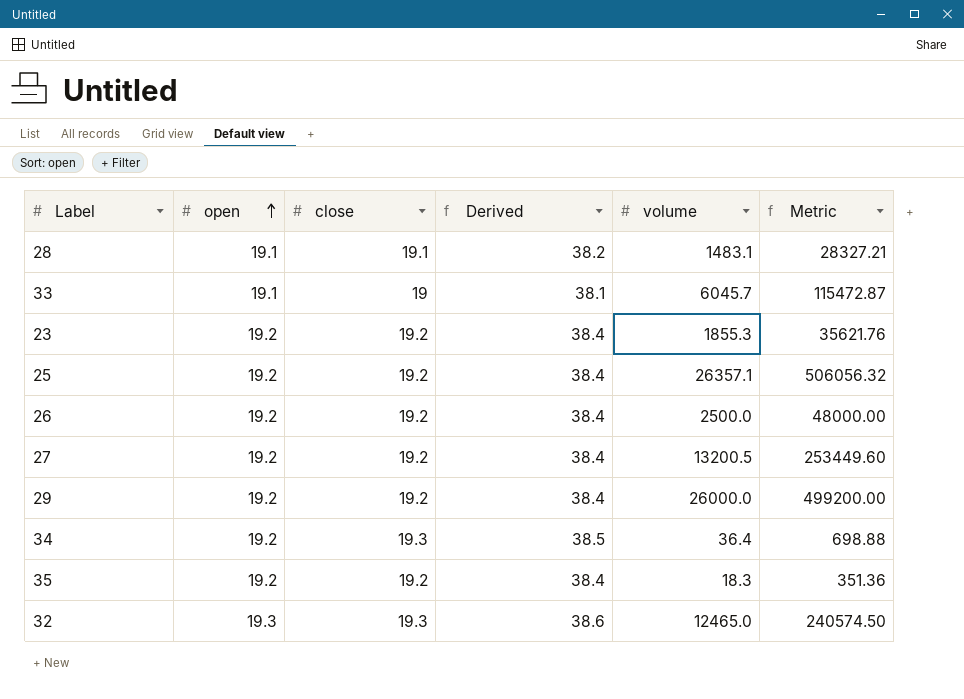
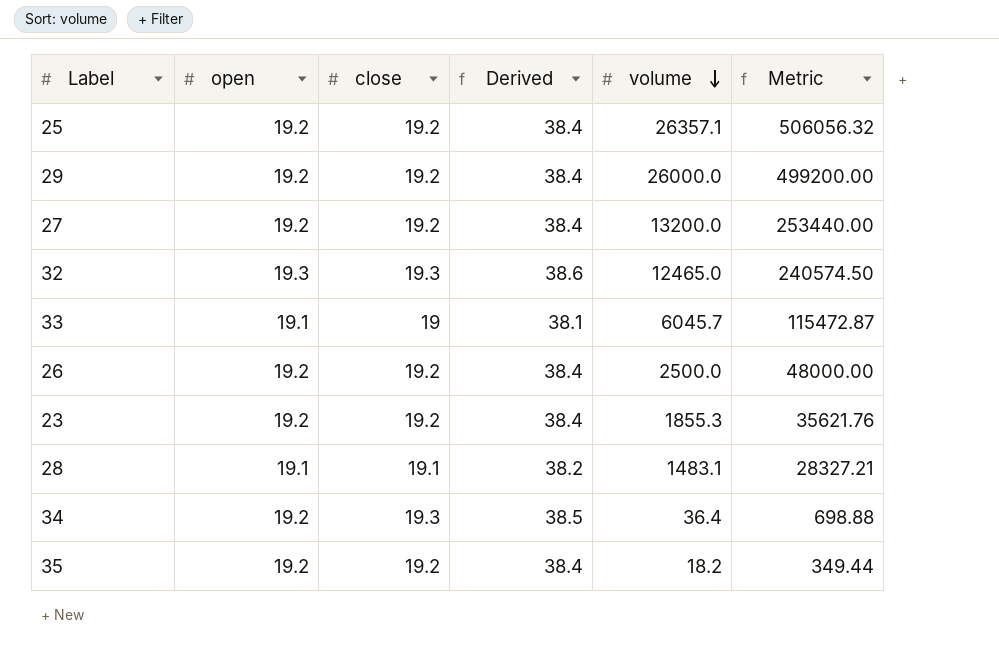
row order: open ascending -> volume descending
27 | volume: 13200.5 -> 13200.0
27 | Metric: 253449.60 -> 253440.00
35 | volume: 18.3 -> 18.2
35 | Metric: 351.36 -> 349.44

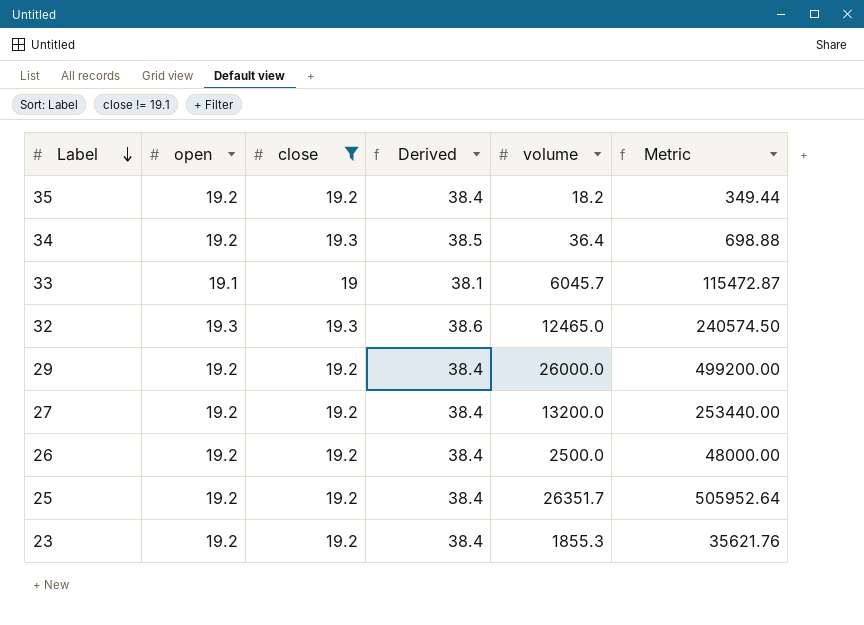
filter: none -> close != 19.1
row order: volume descending -> Label descending
25 | volume: 26357.1 -> 26351.7
25 | Metric: 506056.32 -> 505952.64

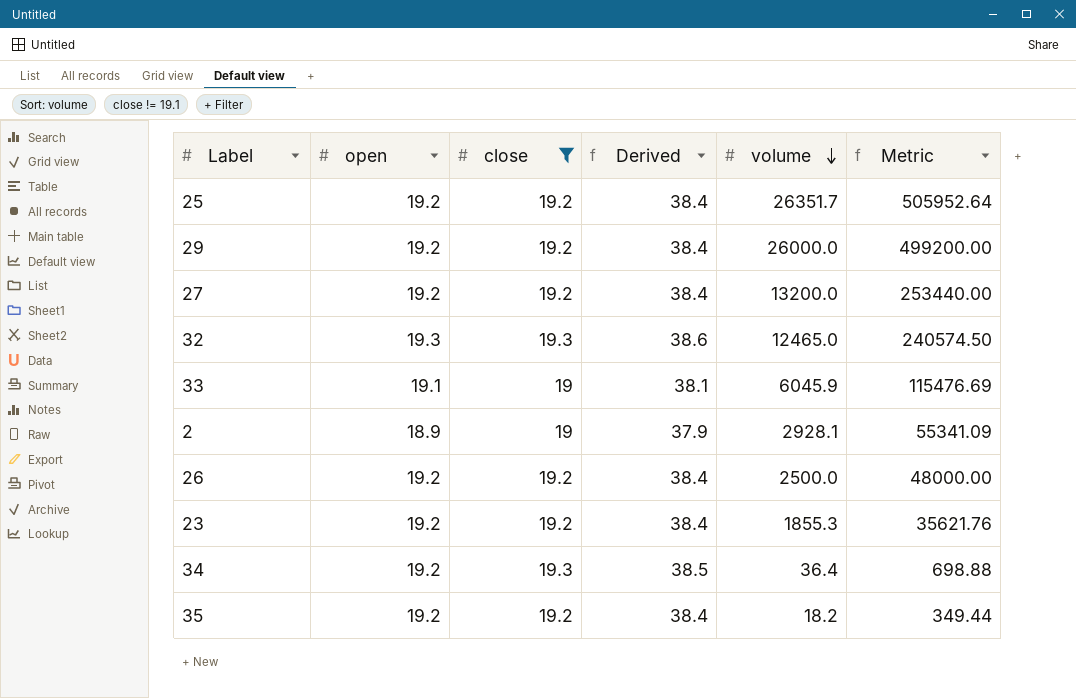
row order: Label descending -> volume descending
33 | volume: 6045.7 -> 6045.9
33 | Metric: 115472.87 -> 115476.69
row 2: none -> 18.9 | 19 | 37.9 | 2928.1 | 55341.09

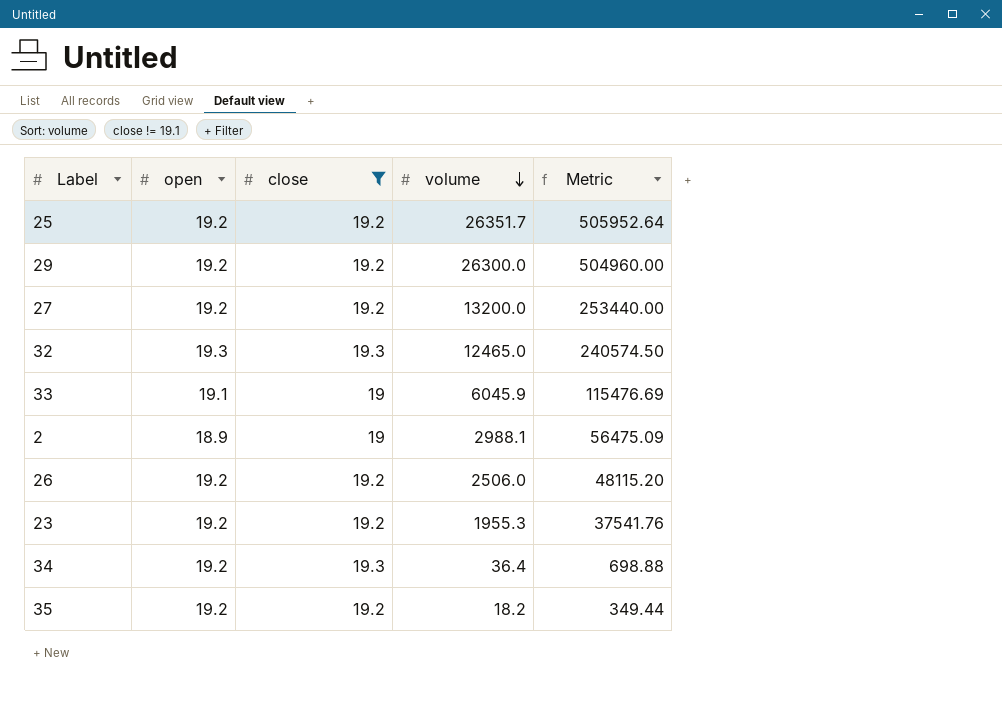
column Derived | formula: [open] + [close] -> none
29 | volume: 26000.0 -> 26300.0
29 | Metric: 499200.00 -> 504960.00
2 | volume: 2928.1 -> 2988.1
2 | Metric: 55341.09 -> 56475.09
26 | volume: 2500.0 -> 2506.0
26 | Metric: 48000.00 -> 48115.20
23 | volume: 1855.3 -> 1955.3
23 | Metric: 35621.76 -> 37541.76

